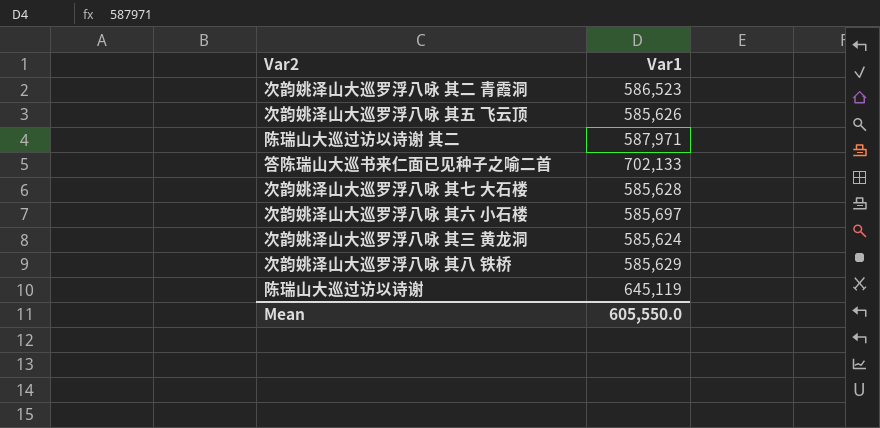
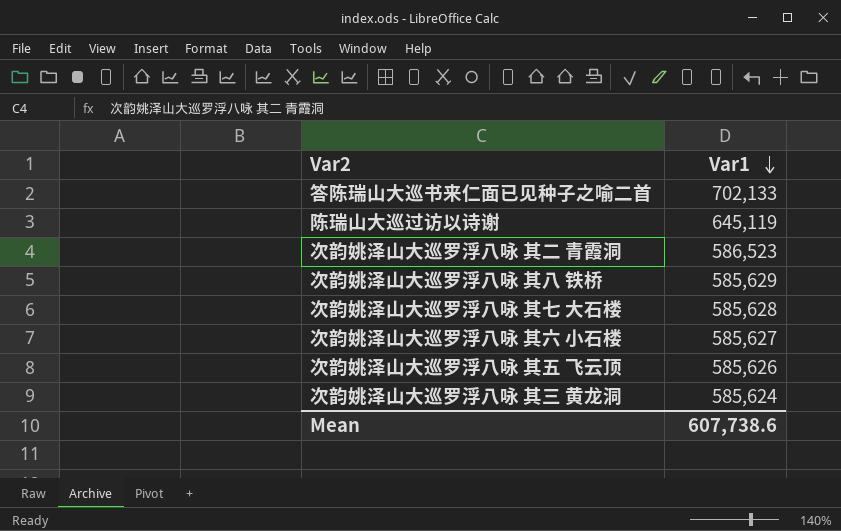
row order: none -> Var1 descending
row 陈瑞山大巡过访以诗谢 其二: 587,971 -> none
次韵姚泽山大巡罗浮八咏 其六 小石楼 | Var1: 585,697 -> 585,627
Mean | Var1: 605,550.0 -> 607,738.6

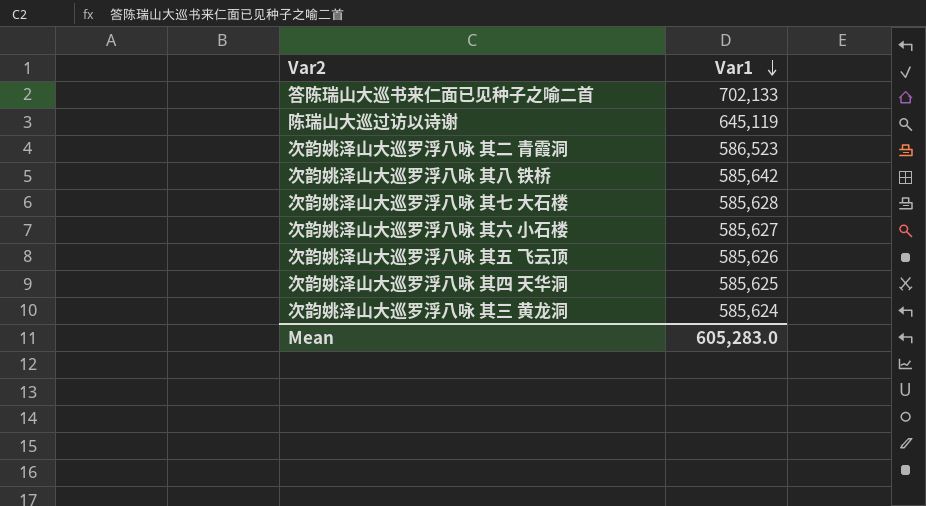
次韵姚泽山大巡罗浮八咏 其八 铁桥 | Var1: 585,629 -> 585,642
row 次韵姚泽山大巡罗浮八咏 其四 天华洞: none -> 585,625
Mean | Var1: 607,738.6 -> 605,283.0

